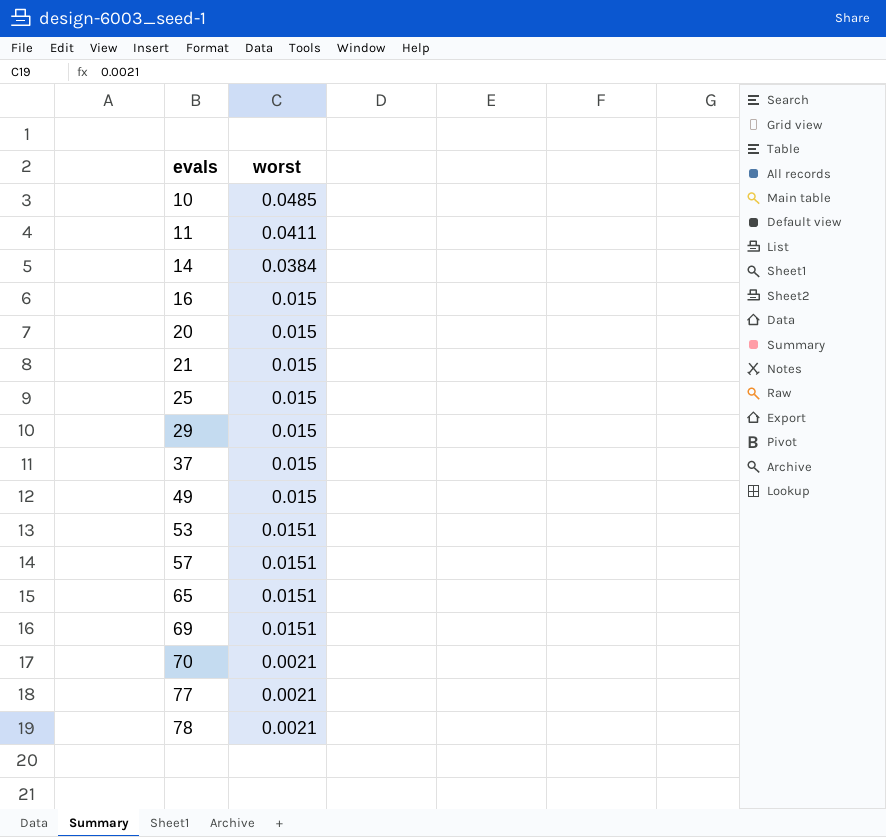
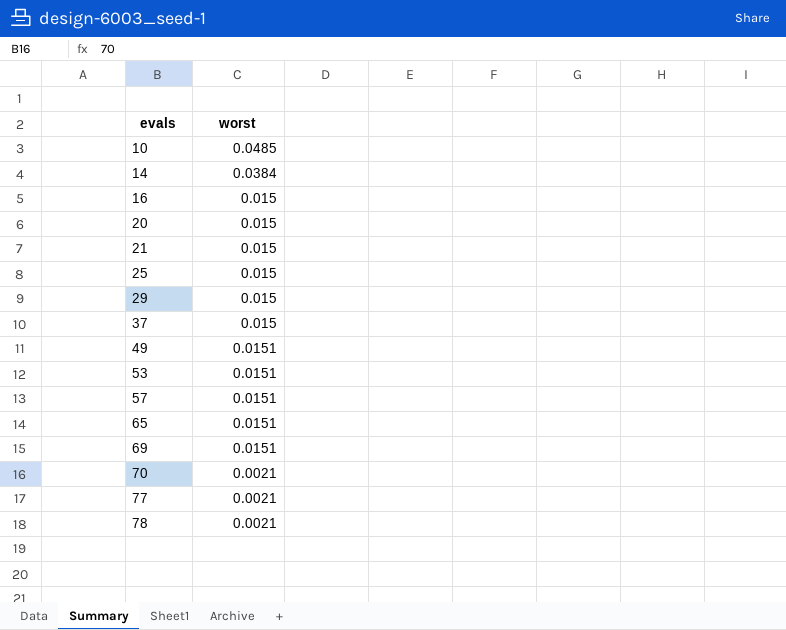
row 11: 0.0411 -> none
49 | worst: 0.015 -> 0.0151

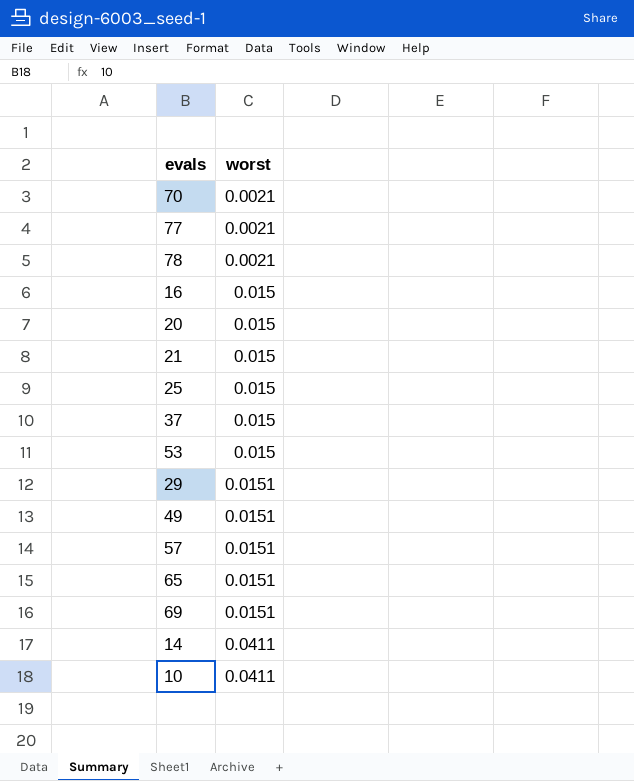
row order: evals ascending -> worst ascending
53 | worst: 0.0151 -> 0.015
29 | worst: 0.015 -> 0.0151
14 | worst: 0.0384 -> 0.0411
10 | worst: 0.0485 -> 0.0411

